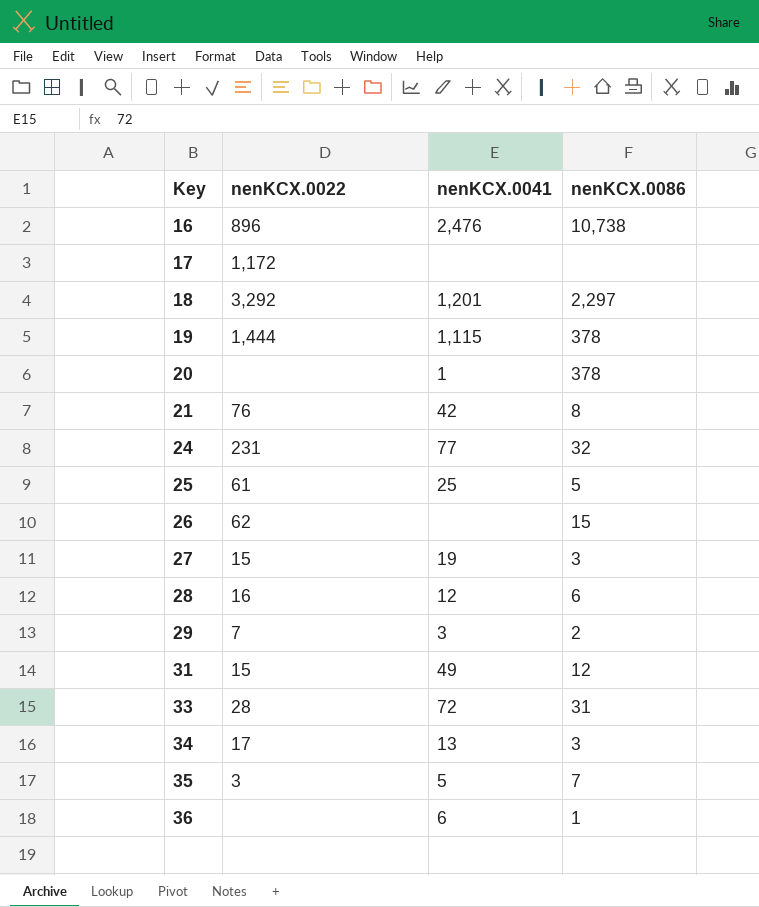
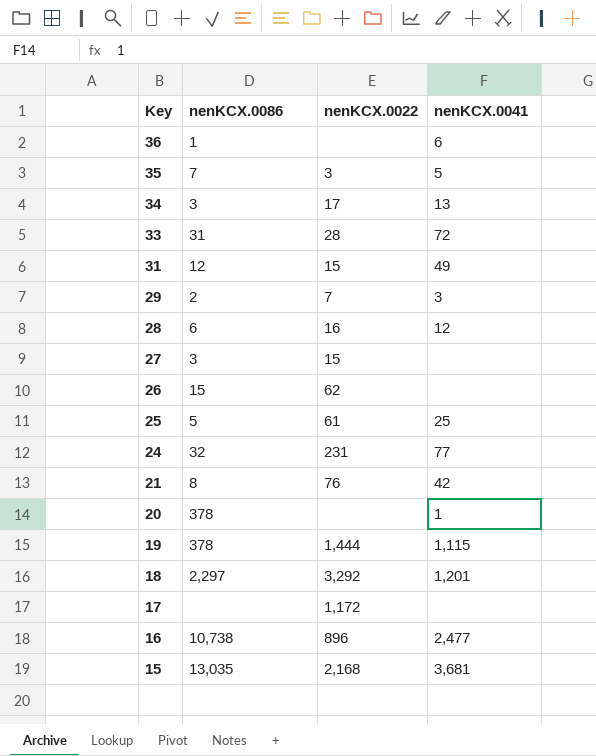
row order: Key ascending -> Key descending
column nenKCX.0086 | position: 4 -> 2
27 | nenKCX.0041: 19 -> none
16 | nenKCX.0041: 2,476 -> 2,477
row 15: none -> 13,035 | 2,168 | 3,681

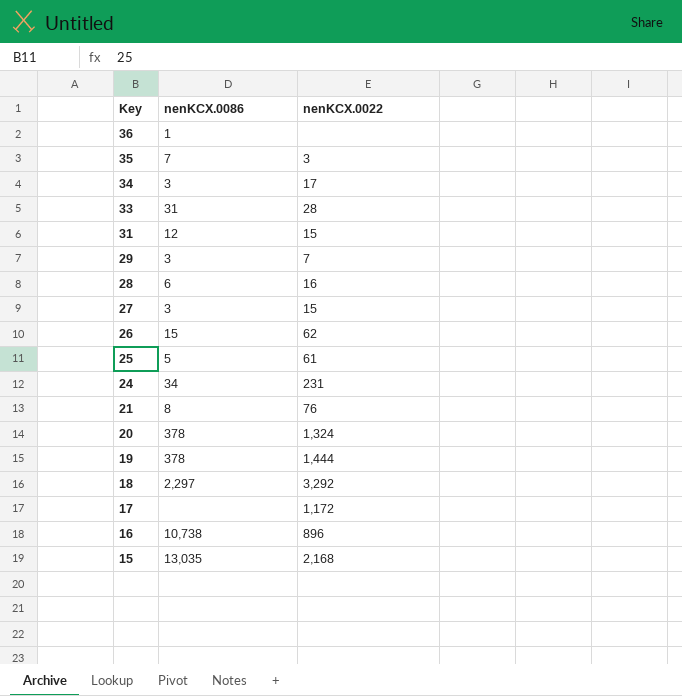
column nenKCX.0041 | position: 4 -> none
29 | nenKCX.0086: 2 -> 3
24 | nenKCX.0086: 32 -> 34
20 | nenKCX.0022: none -> 1,324

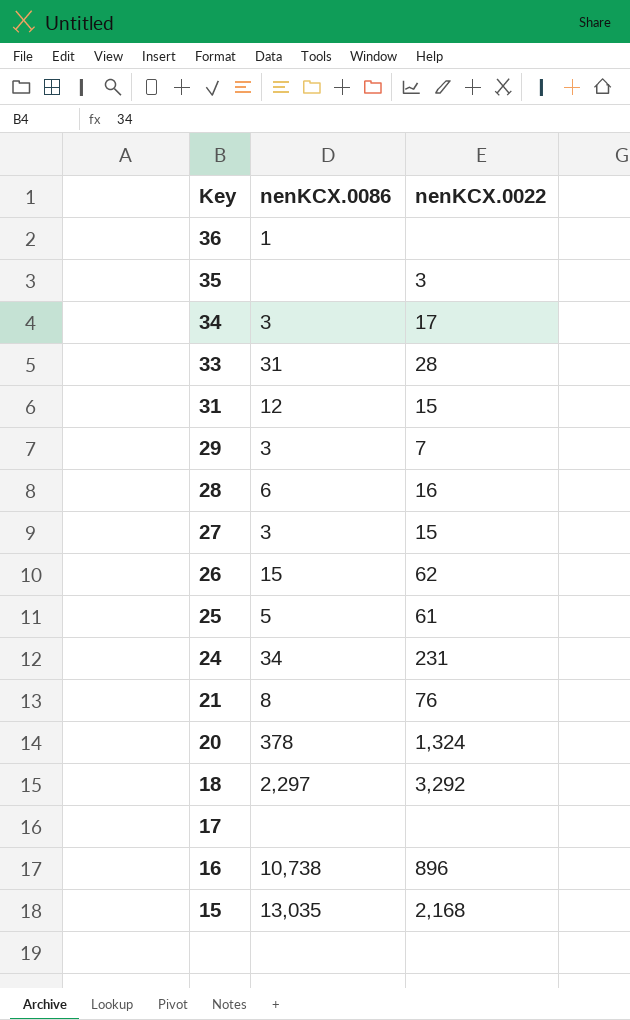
row 19: 378 | 1,444 -> none
35 | nenKCX.0086: 7 -> none
17 | nenKCX.0022: 1,172 -> none

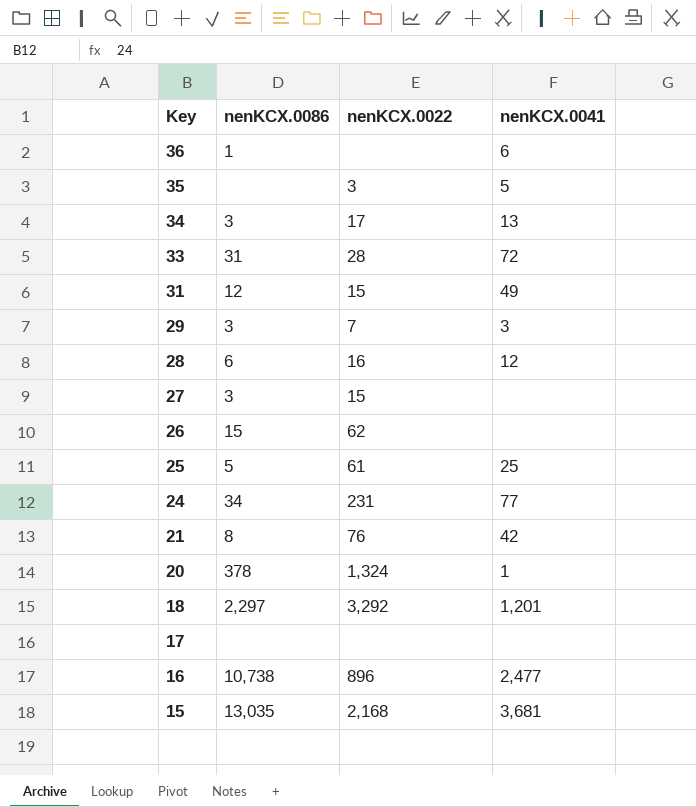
column nenKCX.0041 | position: none -> 4

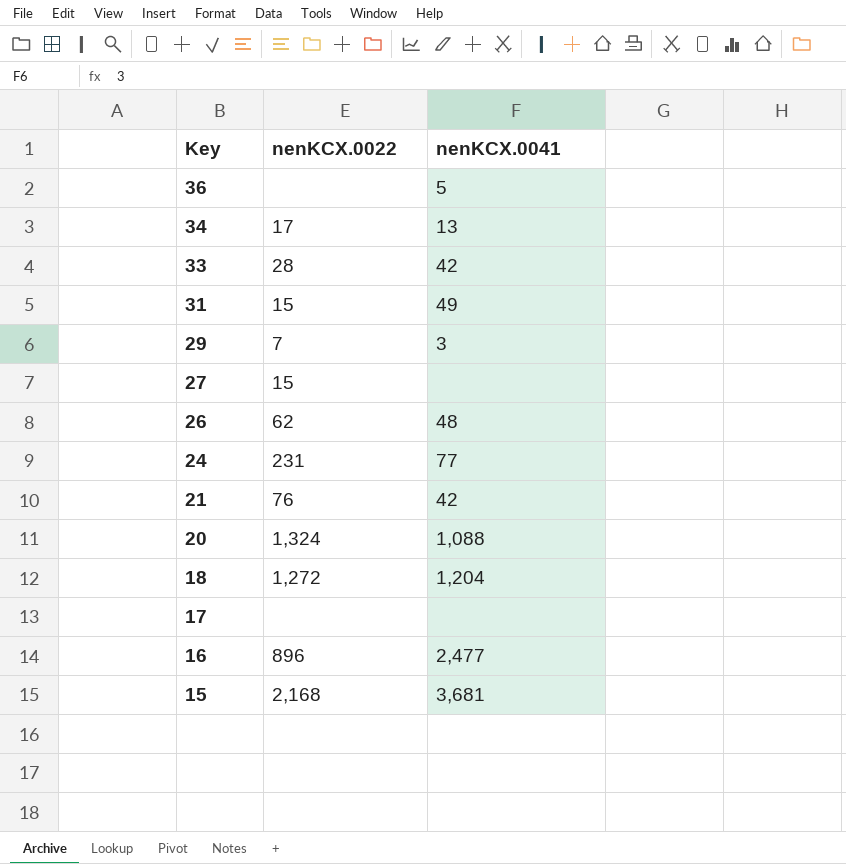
column nenKCX.0086 | position: 2 -> none
row 35: none | 3 | 5 -> none
row 28: 6 | 16 | 12 -> none
row 25: 5 | 61 | 25 -> none
36 | nenKCX.0041: 6 -> 5
33 | nenKCX.0041: 72 -> 42
26 | nenKCX.0041: none -> 48
20 | nenKCX.0041: 1 -> 1,088
18 | nenKCX.0022: 3,292 -> 1,272
18 | nenKCX.0041: 1,201 -> 1,204

